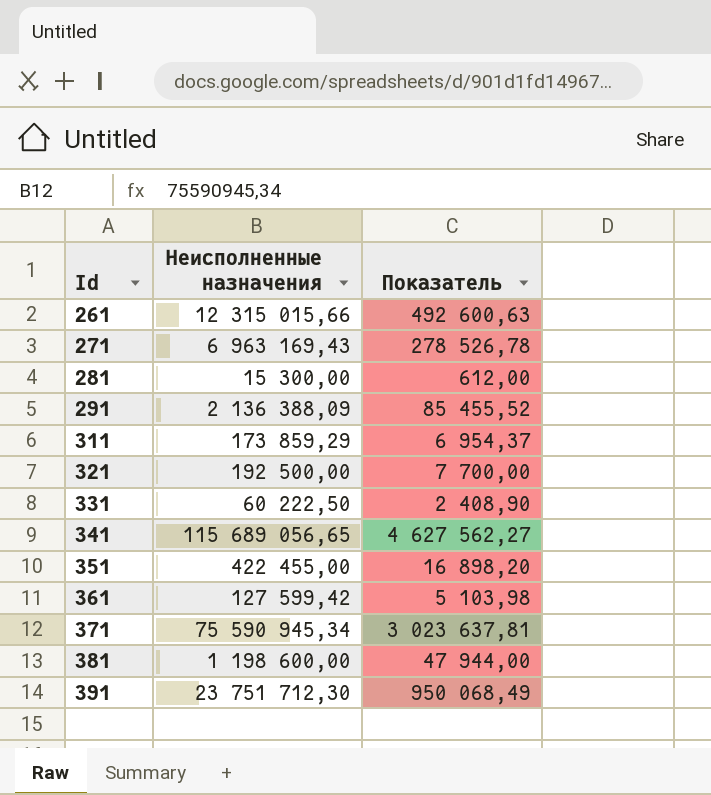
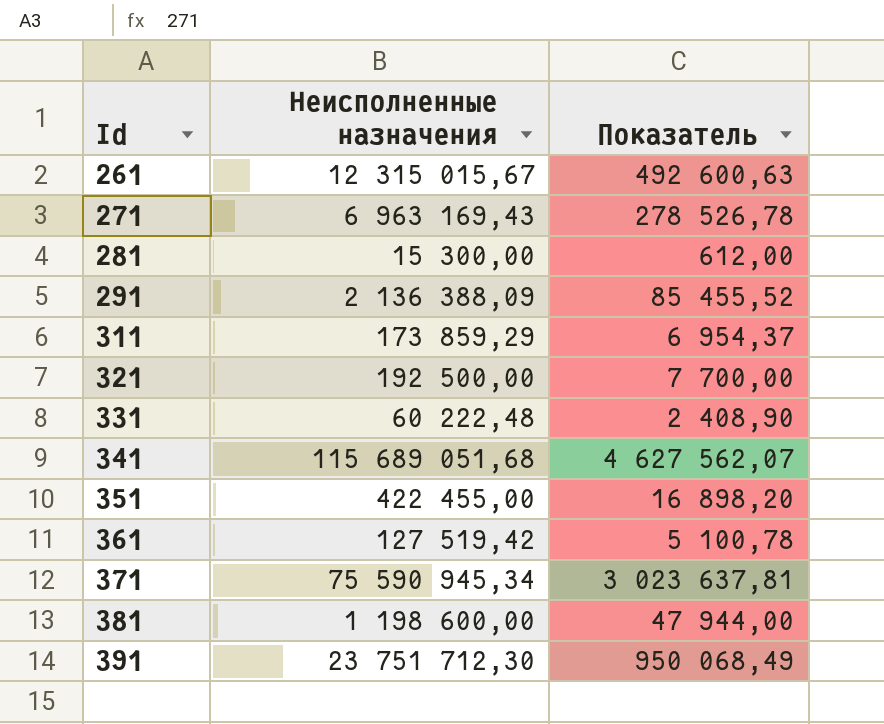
261 | Неисполненные назначения: 12 315 015,66 -> 12 315 015,67
331 | Неисполненные назначения: 60 222,50 -> 60 222,48
341 | Неисполненные назначения: 115 689 056,65 -> 115 689 051,68
341 | Показатель: 4 627 562,27 -> 4 627 562,07
361 | Неисполненные назначения: 127 599,42 -> 127 519,42
361 | Показатель: 5 103,98 -> 5 100,78

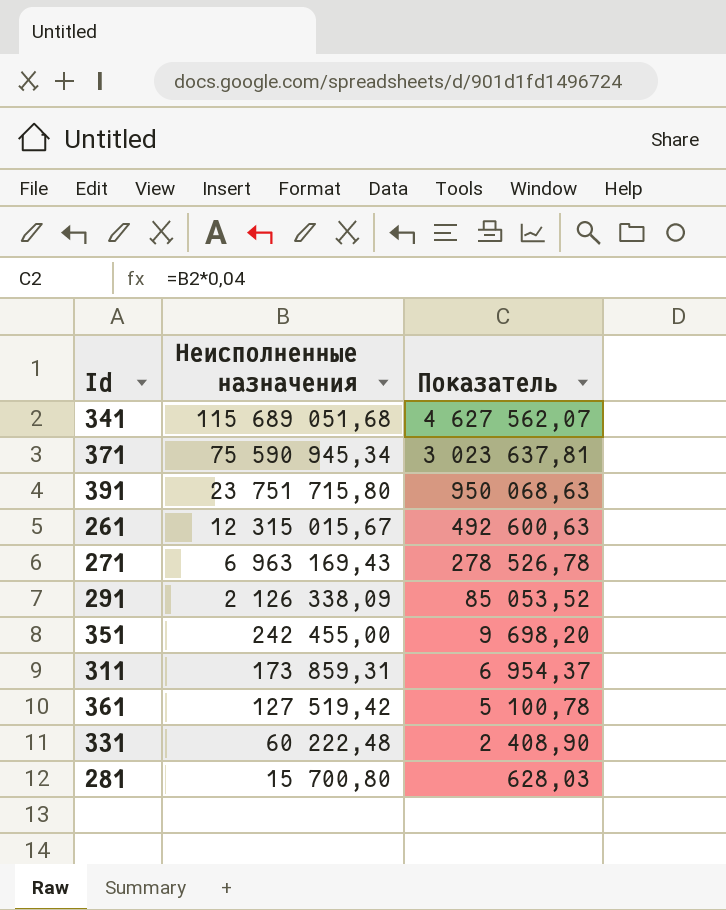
row order: Id ascending -> Неисполненные назначения descending
row 321: 192 500,00 | 7 700,00 -> none
row 381: 1 198 600,00 | 47 944,00 -> none
391 | Неисполненные назначения: 23 751 712,30 -> 23 751 715,80
391 | Показатель: 950 068,49 -> 950 068,63
291 | Неисполненные назначения: 2 136 388,09 -> 2 126 338,09
291 | Показатель: 85 455,52 -> 85 053,52
351 | Неисполненные назначения: 422 455,00 -> 242 455,00
351 | Показатель: 16 898,20 -> 9 698,20
311 | Неисполненные назначения: 173 859,29 -> 173 859,31
281 | Неисполненные назначения: 15 300,00 -> 15 700,80
281 | Показатель: 612,00 -> 628,03

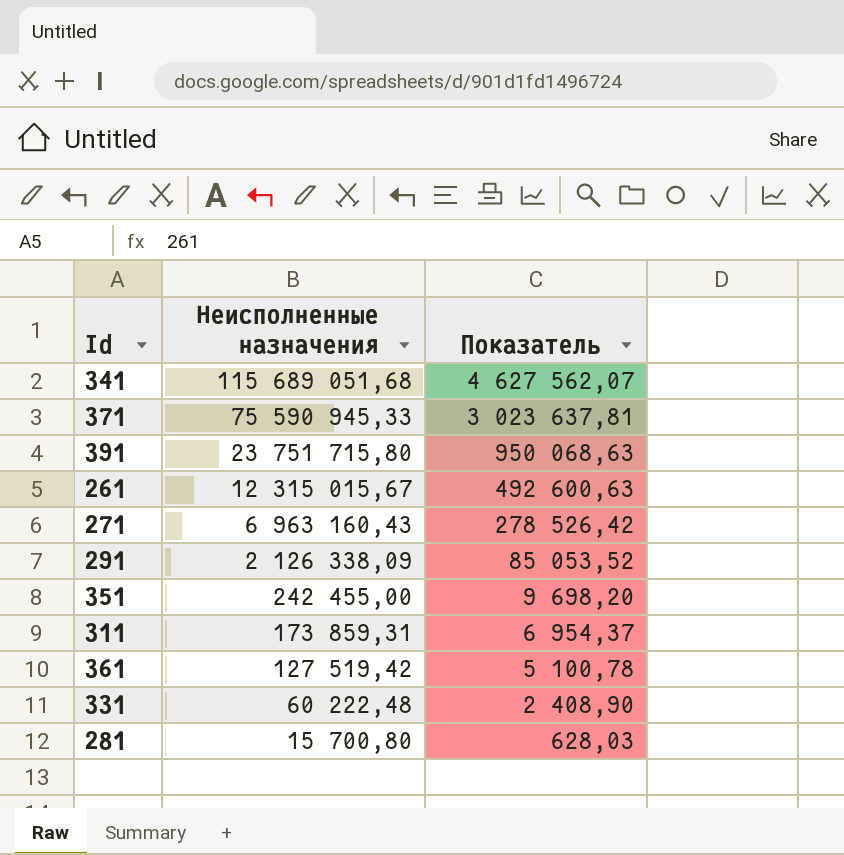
371 | Неисполненные назначения: 75 590 945,34 -> 75 590 945,33
271 | Неисполненные назначения: 6 963 169,43 -> 6 963 160,43
271 | Показатель: 278 526,78 -> 278 526,42

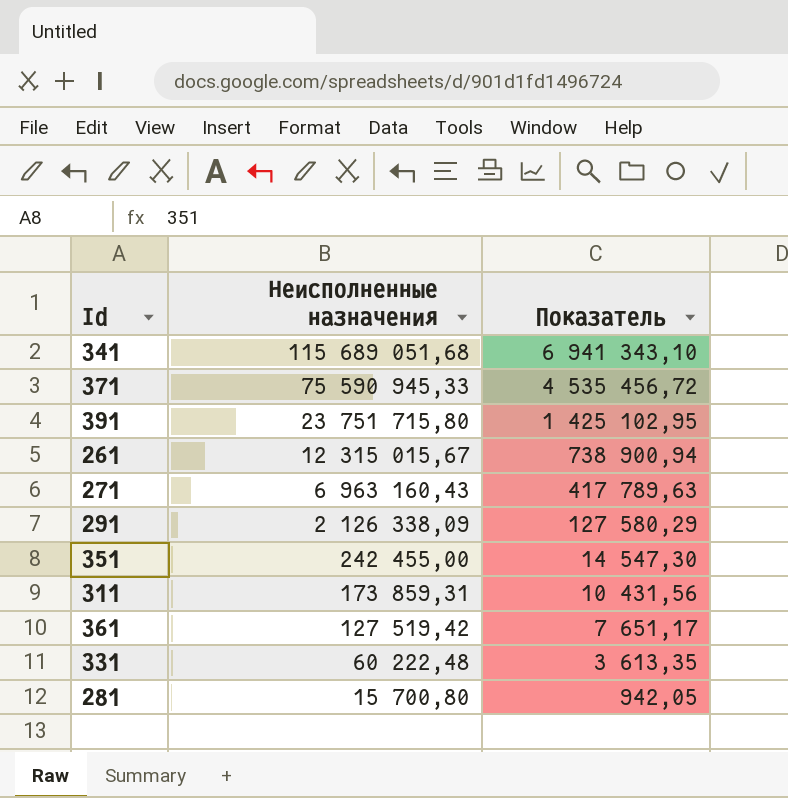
column Показатель | formula: [Неисполненные назначения] * 0,04 -> [Неисполненные назначения] * 0,06

